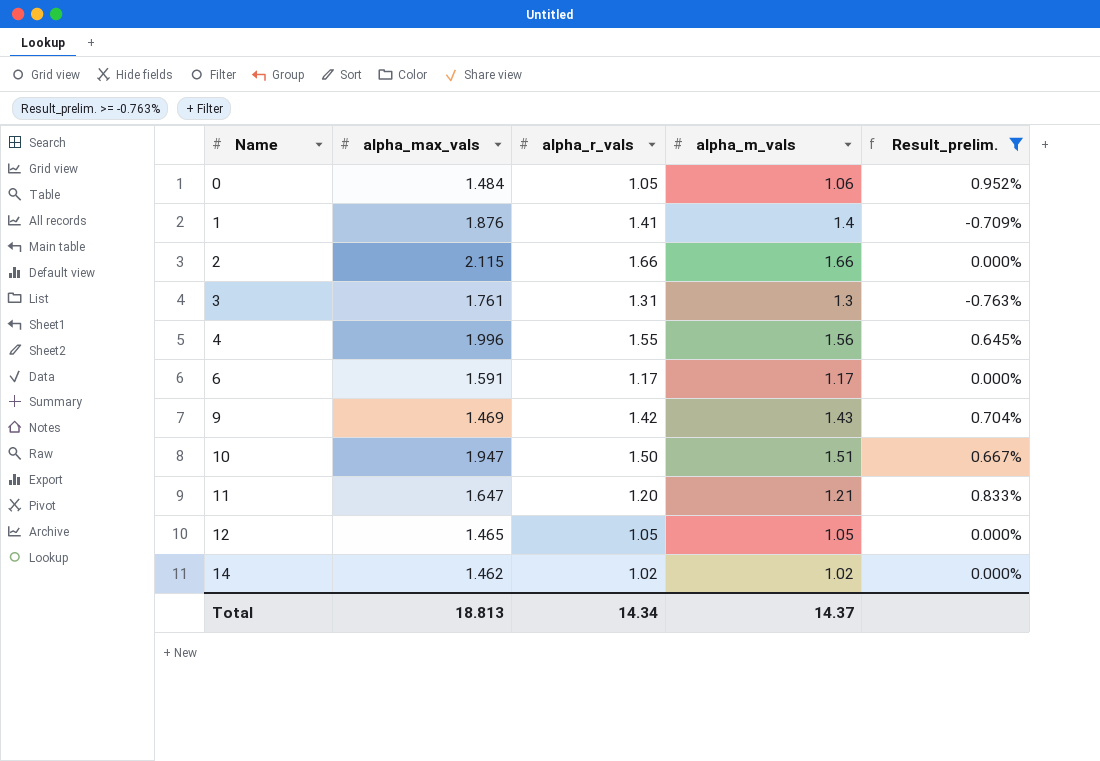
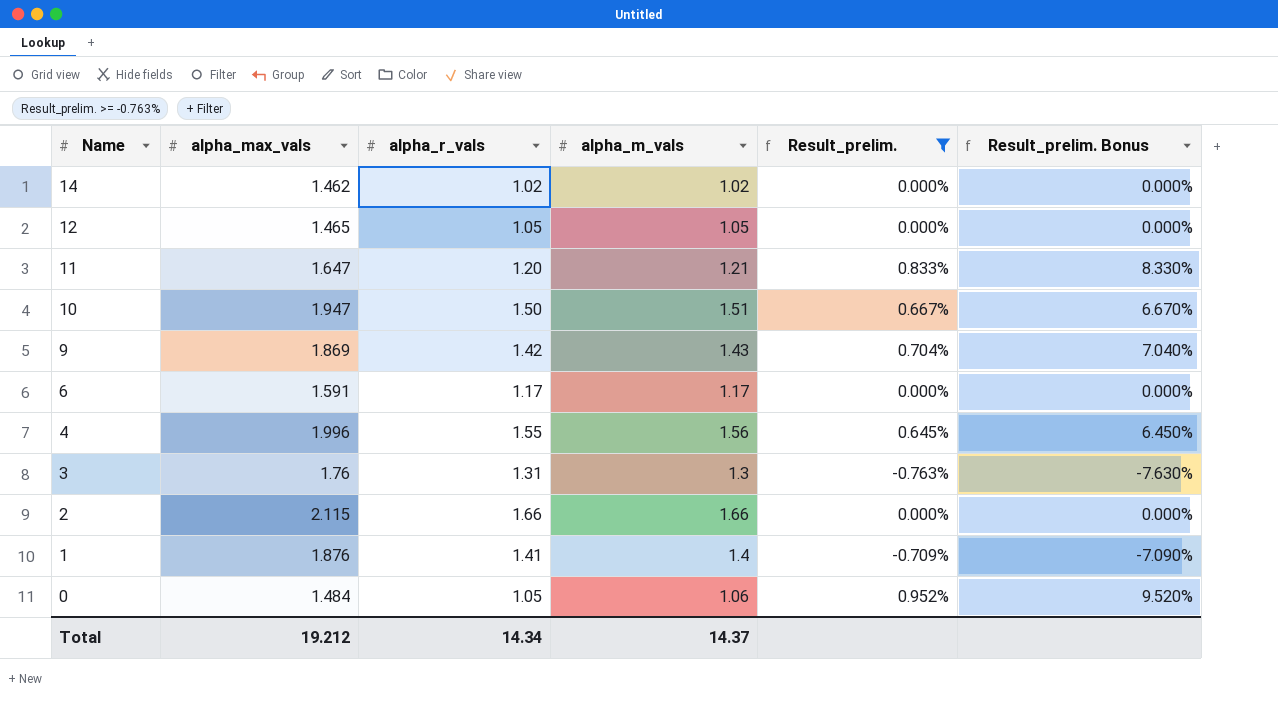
row order: Name ascending -> Name descending
column Result_prelim. Bonus | formula: none -> [Result_prelim.] * 10
9 | alpha_max_vals: 1.469 -> 1.869
3 | alpha_max_vals: 1.761 -> 1.76
Total | alpha_max_vals: 18.813 -> 19.212

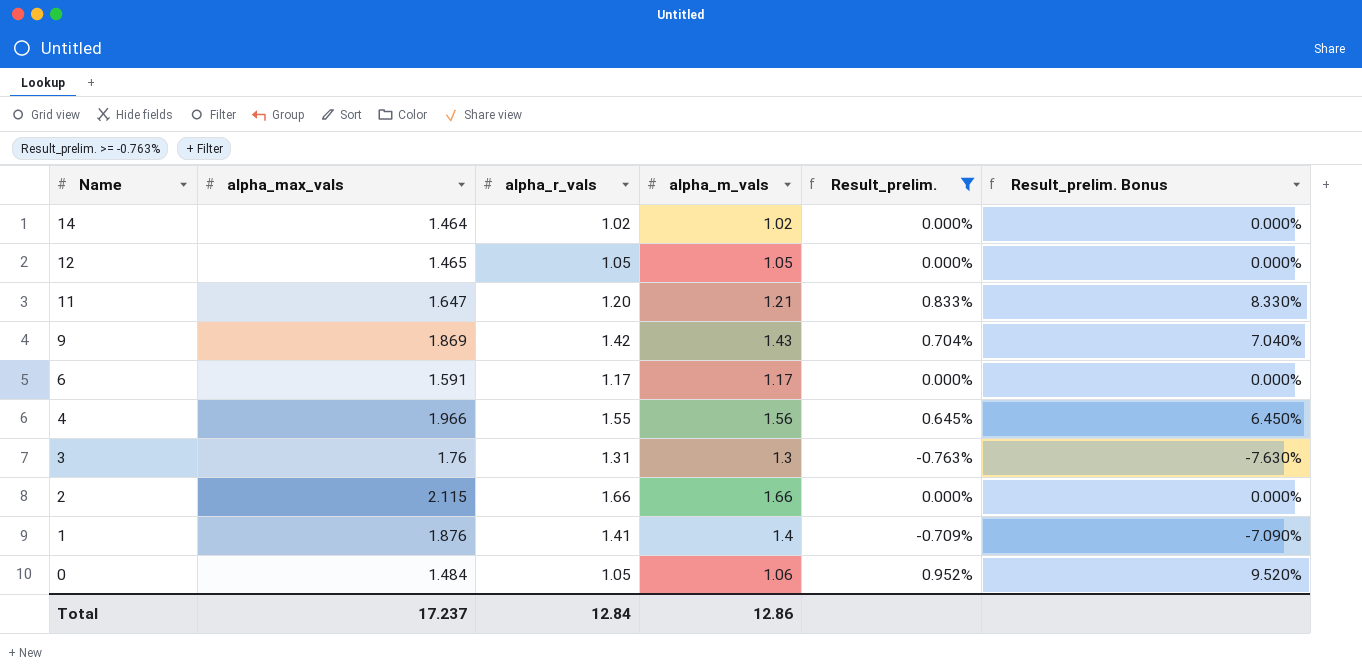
row 10: 1.947 | 1.50 | 1.51 | 0.667% | 6.670% -> none
14 | alpha_max_vals: 1.462 -> 1.464
4 | alpha_max_vals: 1.996 -> 1.966
Total | alpha_max_vals: 19.212 -> 17.237
Total | alpha_r_vals: 14.34 -> 12.84
Total | alpha_m_vals: 14.37 -> 12.86

